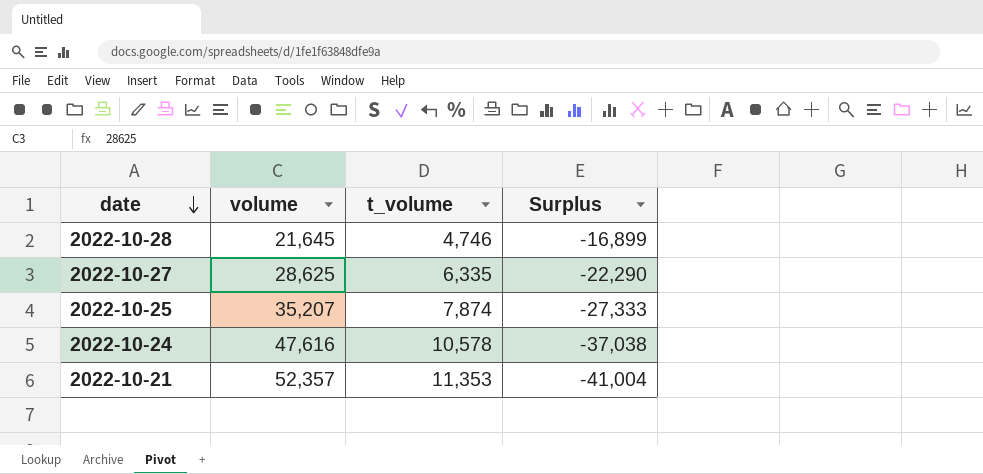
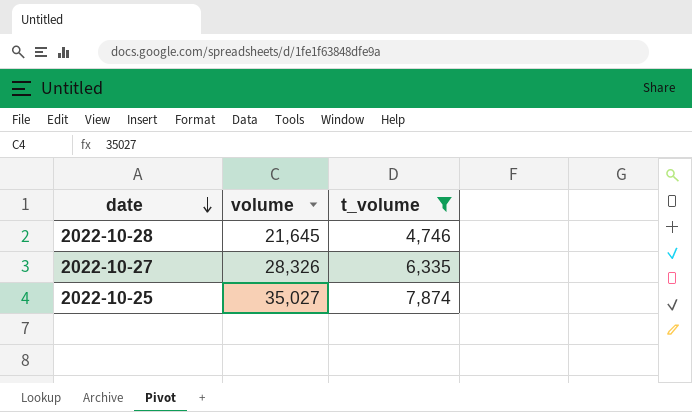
filter: none -> t_volume <= 7,874
column Surplus | formula: [t_volume] - [volume] -> none
2022-10-27 | volume: 28,625 -> 28,326
2022-10-25 | volume: 35,207 -> 35,027

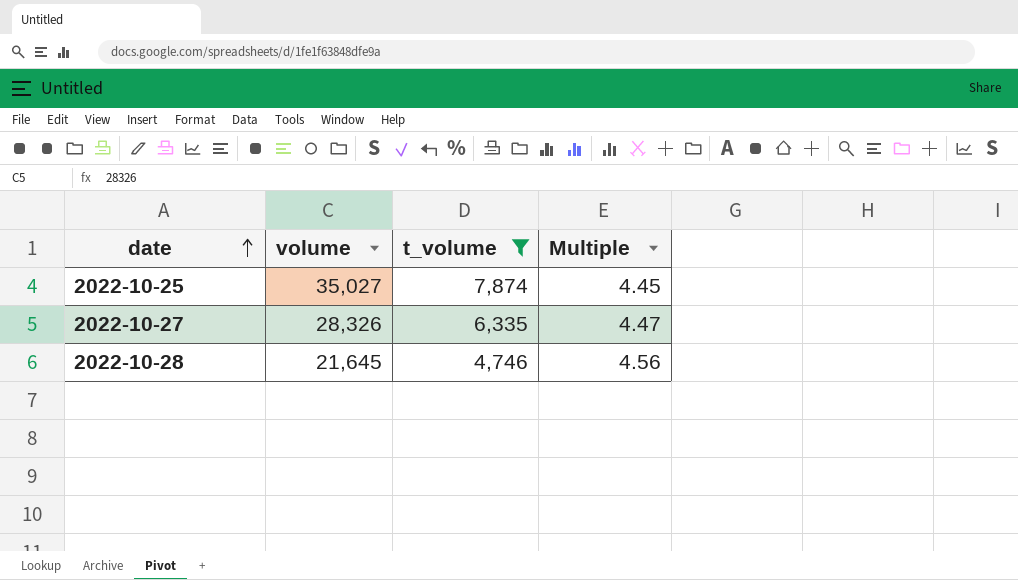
row order: date descending -> date ascending
column Multiple | formula: none -> [volume] / [t_volume]

